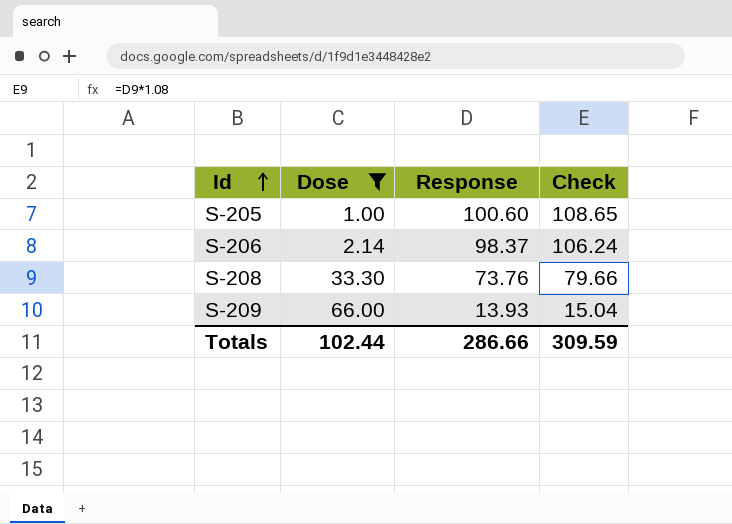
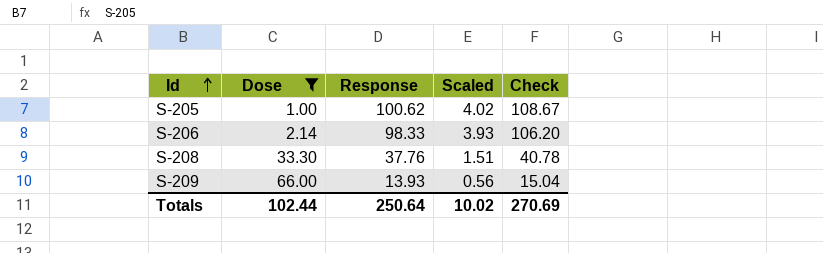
column Scaled | formula: none -> [Response] * 0.04
S-205 | Response: 100.60 -> 100.62
S-205 | Check: 108.65 -> 108.67
S-206 | Response: 98.37 -> 98.33
S-206 | Check: 106.24 -> 106.20
S-208 | Response: 73.76 -> 37.76
S-208 | Check: 79.66 -> 40.78
Totals | Response: 286.66 -> 250.64
Totals | Check: 309.59 -> 270.69

